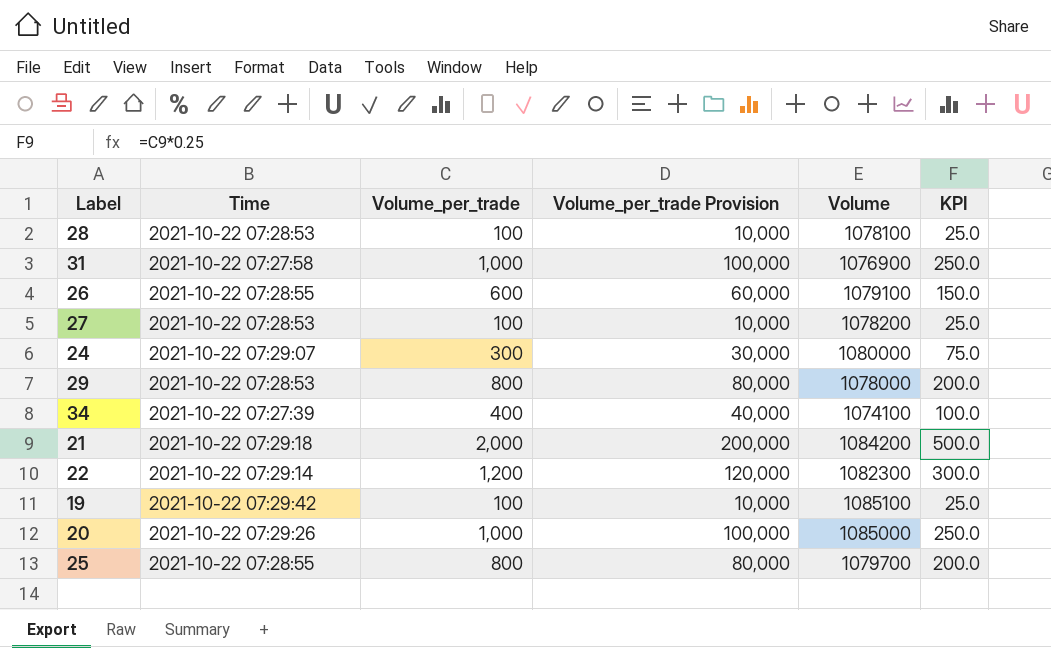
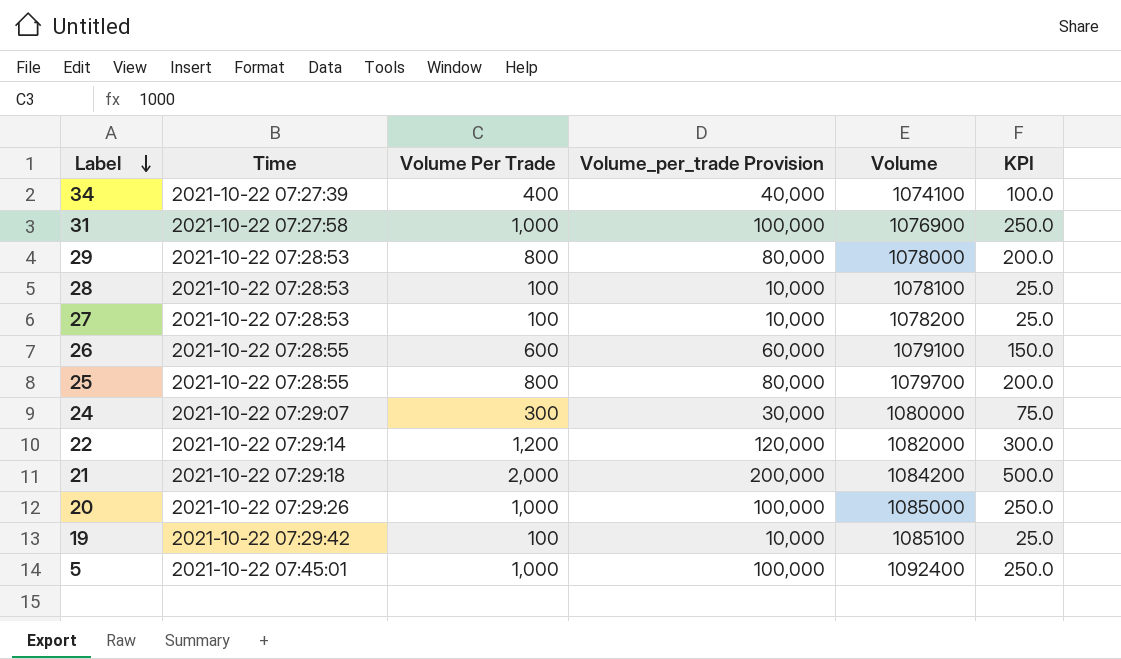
row order: none -> Label descending
column name: Volume_per_trade -> Volume Per Trade
22 | Volume: 1082300 -> 1082000
row 5: none -> 2021-10-22 07:45:01 | 1,000 | 100,000 | 1092400 | 250.0

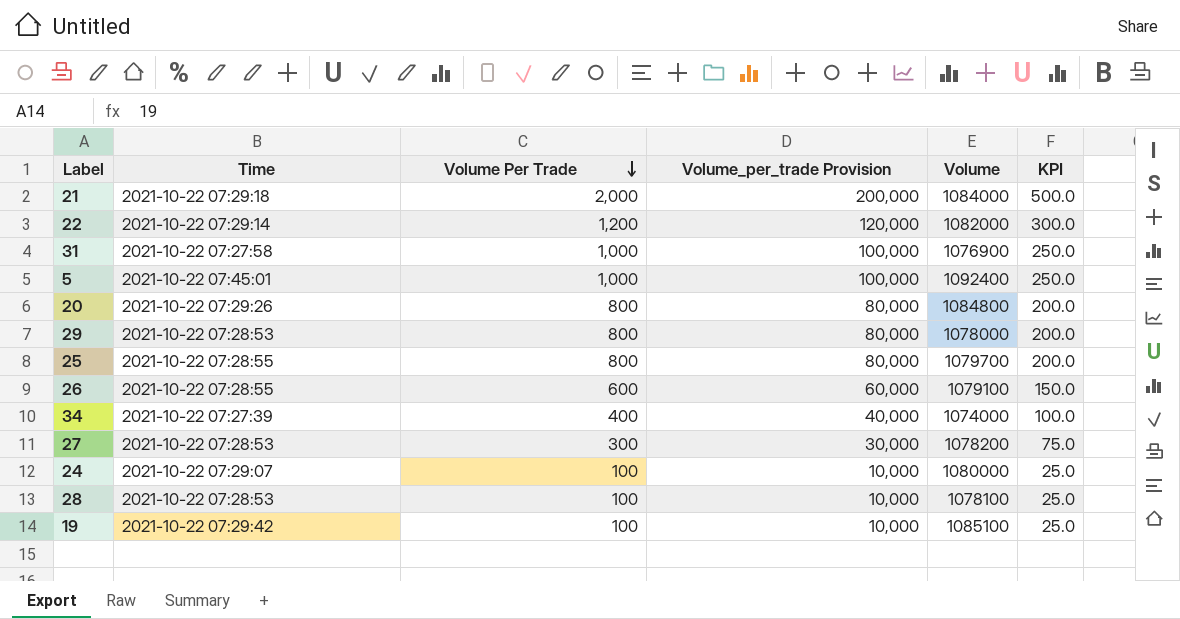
row order: Label descending -> Volume Per Trade descending
21 | Volume: 1084200 -> 1084000
20 | Volume Per Trade: 1,000 -> 800
20 | Volume_per_trade Provision: 100,000 -> 80,000
20 | Volume: 1085000 -> 1084800
20 | KPI: 250.0 -> 200.0
34 | Volume: 1074100 -> 1074000
27 | Volume Per Trade: 100 -> 300
27 | Volume_per_trade Provision: 10,000 -> 30,000
27 | KPI: 25.0 -> 75.0
24 | Volume Per Trade: 300 -> 100
24 | Volume_per_trade Provision: 30,000 -> 10,000
24 | KPI: 75.0 -> 25.0

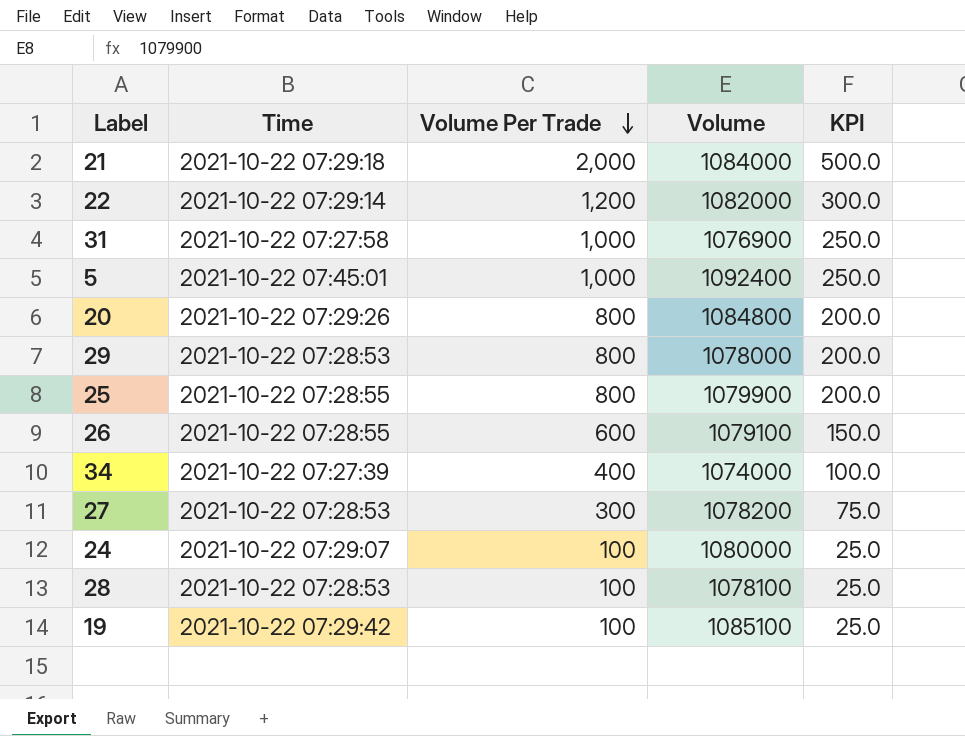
column Volume_per_trade Provision | formula: [Volume Per Trade] * 100 -> none
25 | Volume: 1079700 -> 1079900

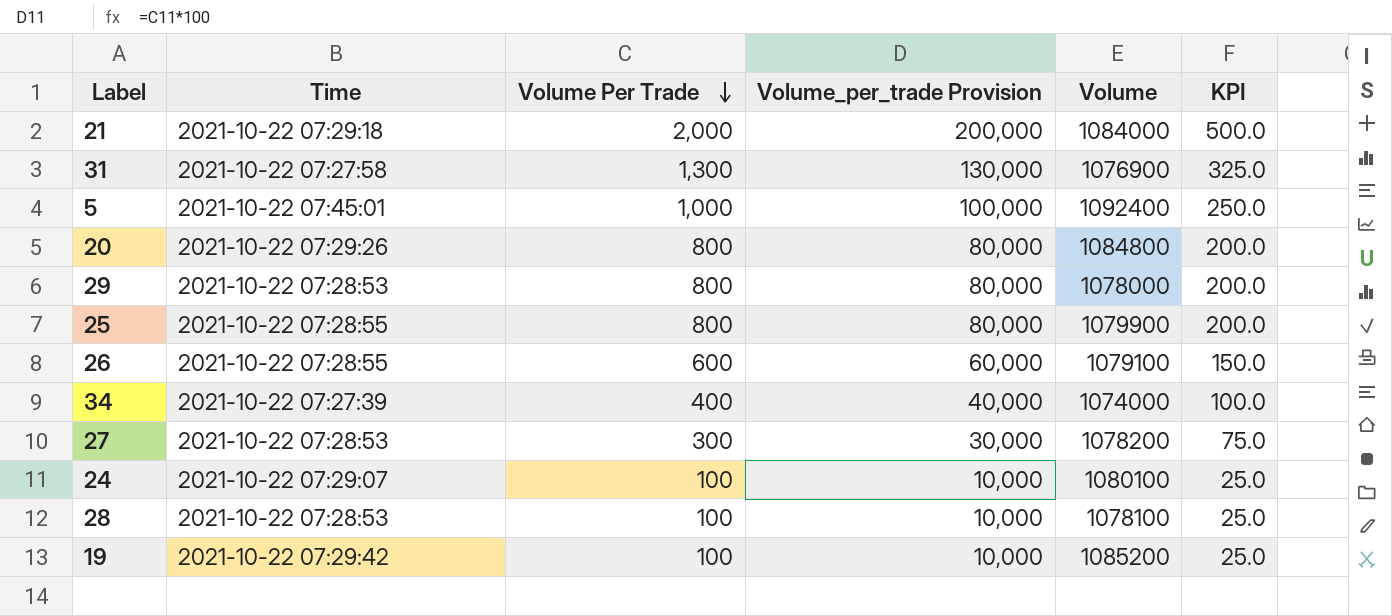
column Volume_per_trade Provision | formula: none -> [Volume Per Trade] * 100
row 22: 2021-10-22 07:29:14 | 1,200 | 1082000 | 300.0 -> none
31 | Volume Per Trade: 1,000 -> 1,300
31 | KPI: 250.0 -> 325.0
24 | Volume: 1080000 -> 1080100
19 | Volume: 1085100 -> 1085200

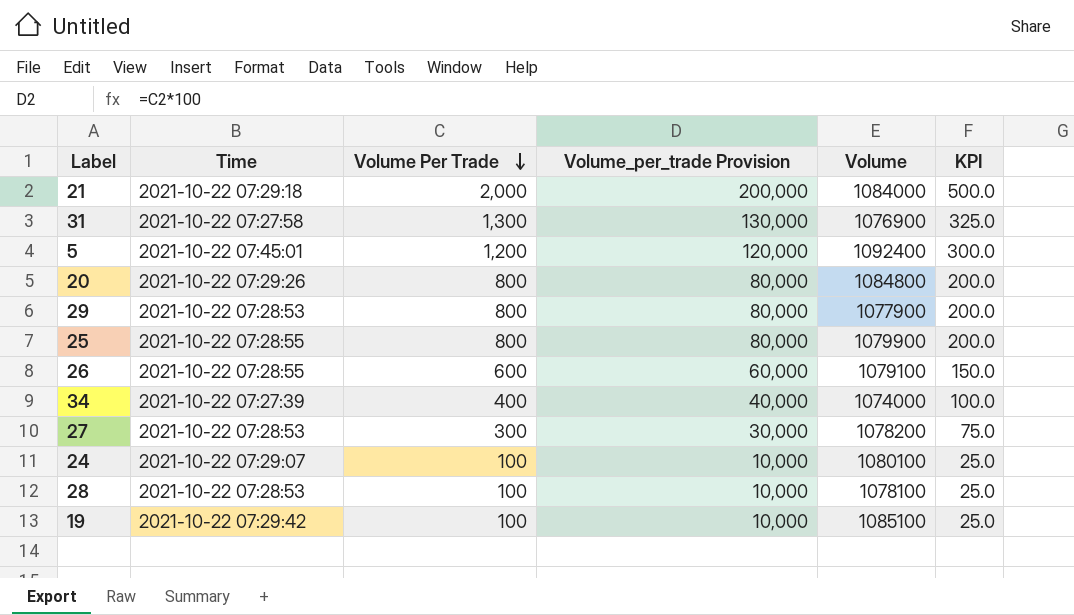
5 | Volume Per Trade: 1,000 -> 1,200
5 | Volume_per_trade Provision: 100,000 -> 120,000
5 | KPI: 250.0 -> 300.0
29 | Volume: 1078000 -> 1077900
19 | Volume: 1085200 -> 1085100

